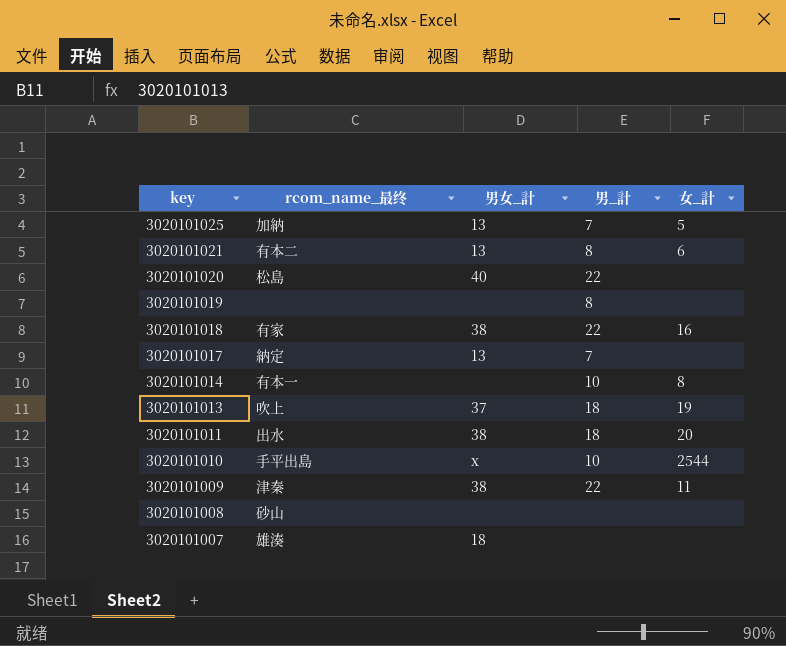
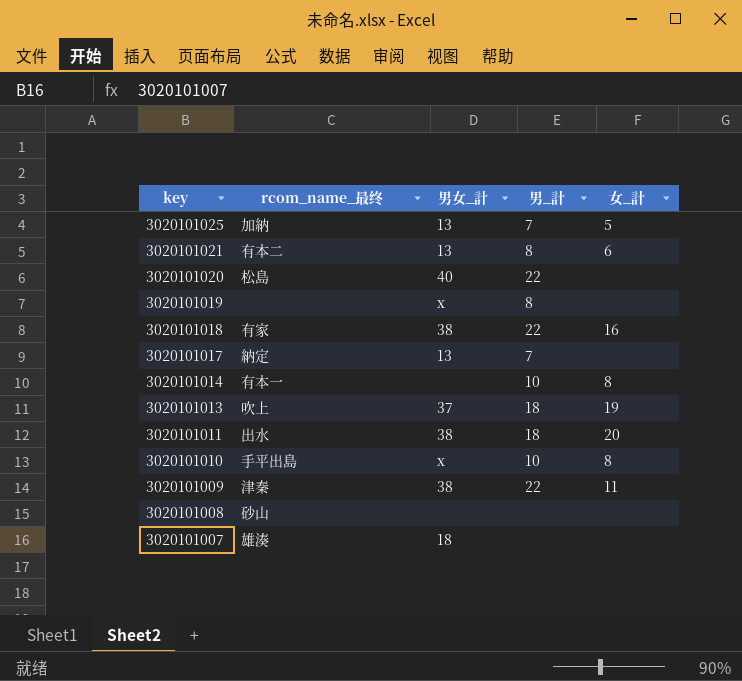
3020101019 | 男女_計: none -> x
3020101010 | 女_計: 2544 -> 8

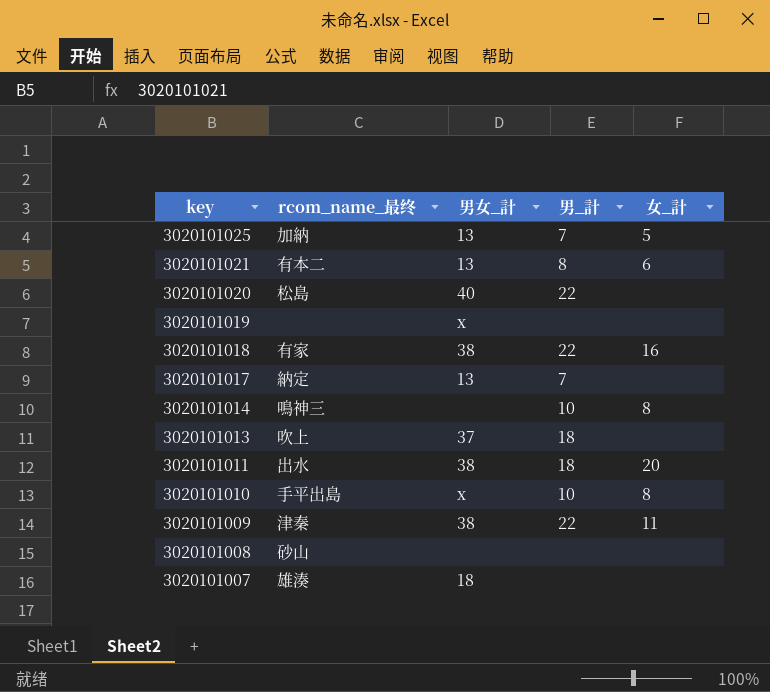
3020101019 | 男_計: 8 -> none
3020101014 | rcom_name_最终: 有本一 -> 鳴神三
3020101013 | 女_計: 19 -> none

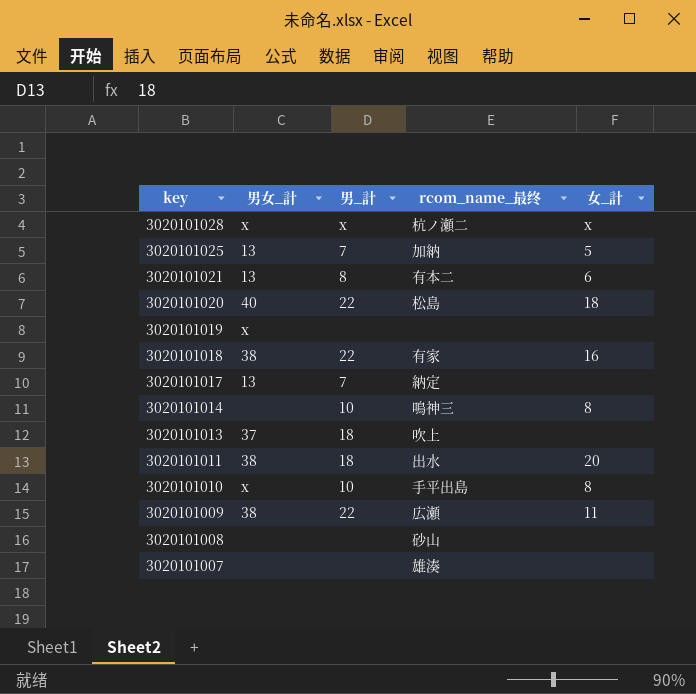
column rcom_name_最终 | position: 2 -> 4
row 3020101028: none -> x | x | 杭ノ瀬二 | x
3020101020 | 女_計: none -> 18
3020101009 | rcom_name_最终: 津秦 -> 広瀬
3020101007 | 男女_計: 18 -> none

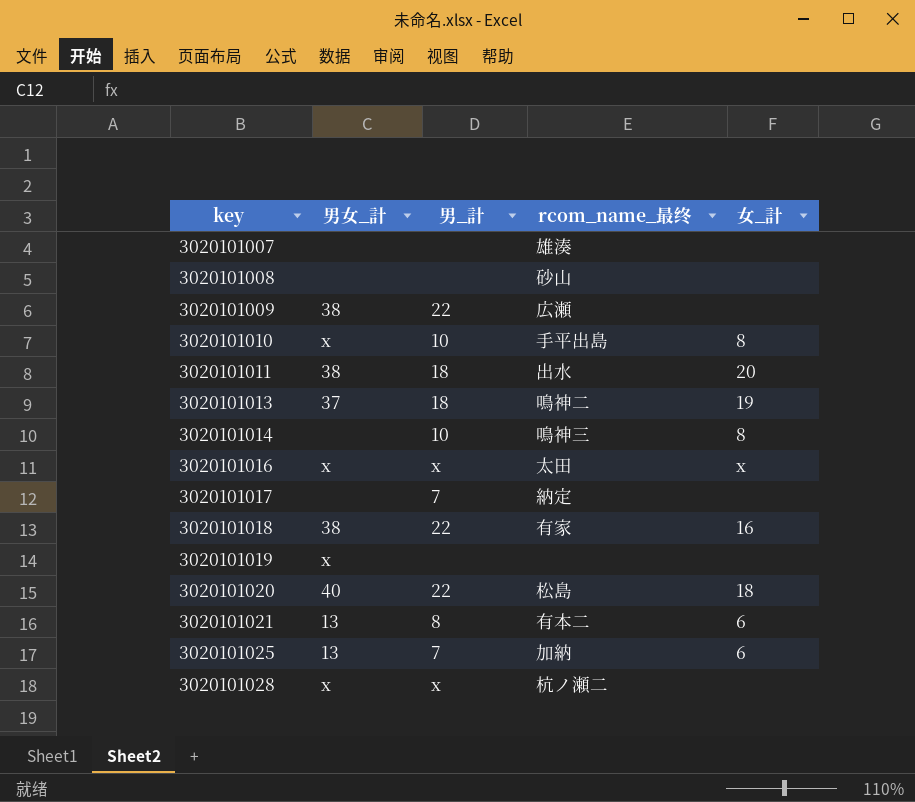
row order: key descending -> key ascending
3020101009 | 女_計: 11 -> none
3020101013 | rcom_name_最终: 吹上 -> 鳴神二
3020101013 | 女_計: none -> 19
row 3020101016: none -> x | x | 太田 | x
3020101017 | 男女_計: 13 -> none
3020101025 | 女_計: 5 -> 6
3020101028 | 女_計: x -> none

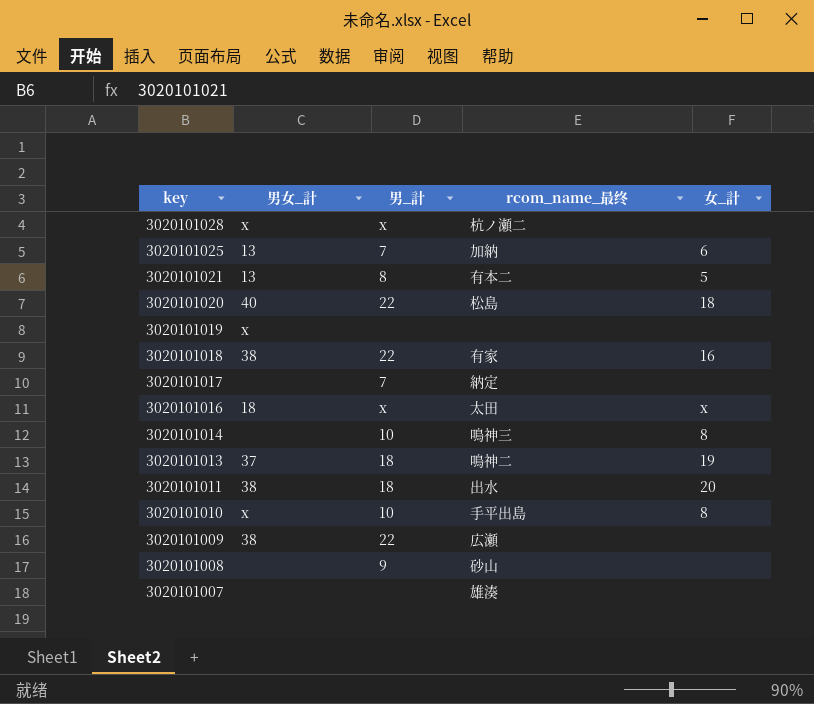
row order: key ascending -> key descending
3020101021 | 女_計: 6 -> 5
3020101016 | 男女_計: x -> 18
3020101008 | 男_計: none -> 9

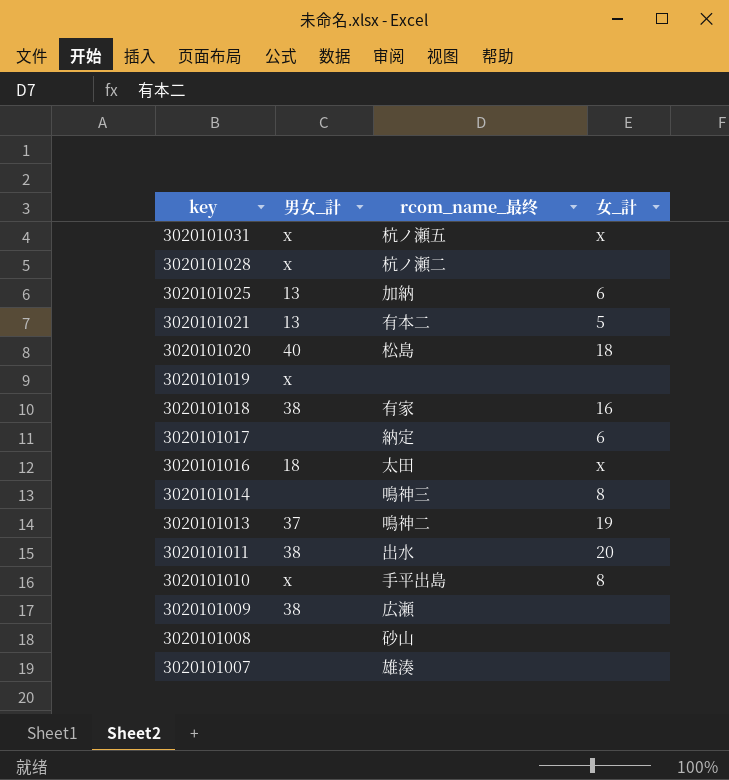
column 男_計 | position: 3 -> none
row 3020101031: none -> x | 杭ノ瀬五 | x
3020101017 | 女_計: none -> 6

